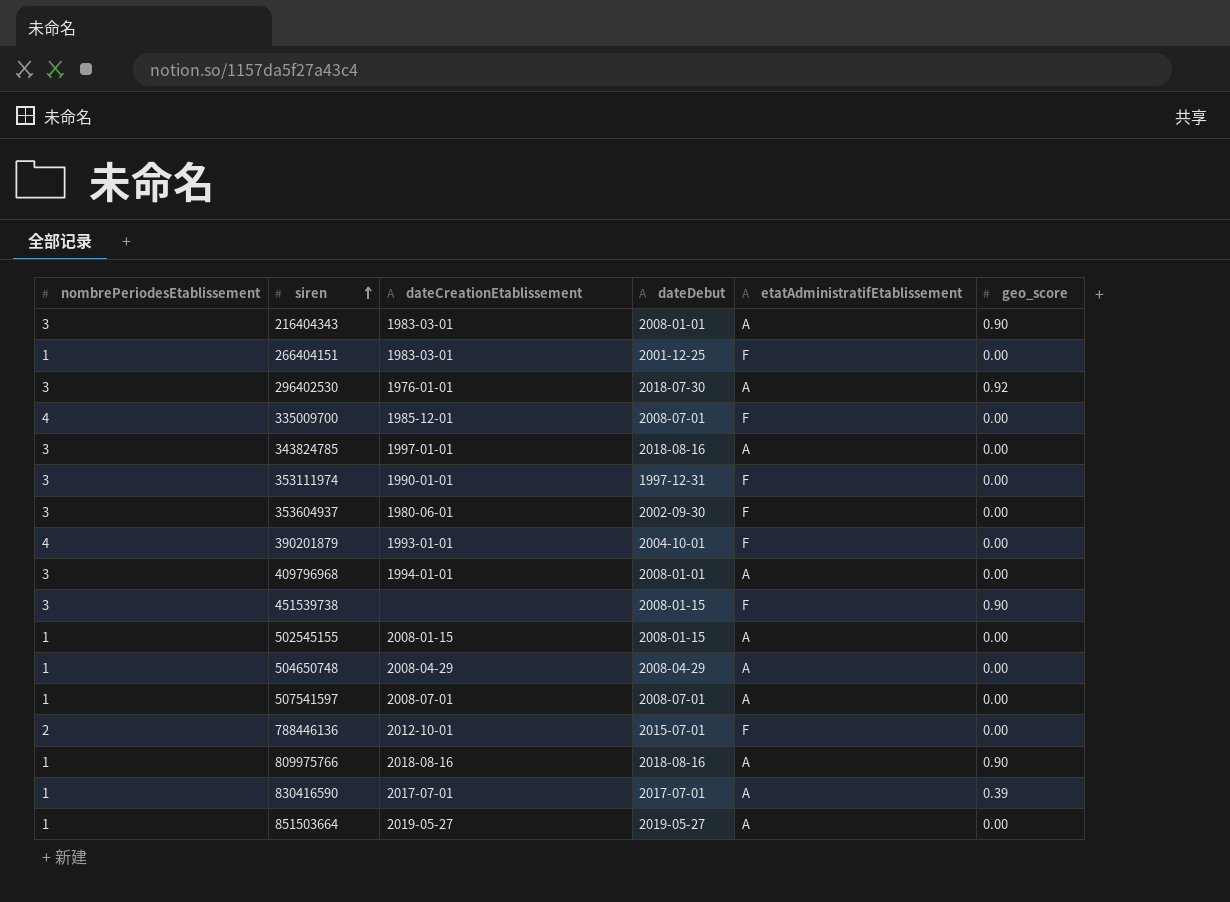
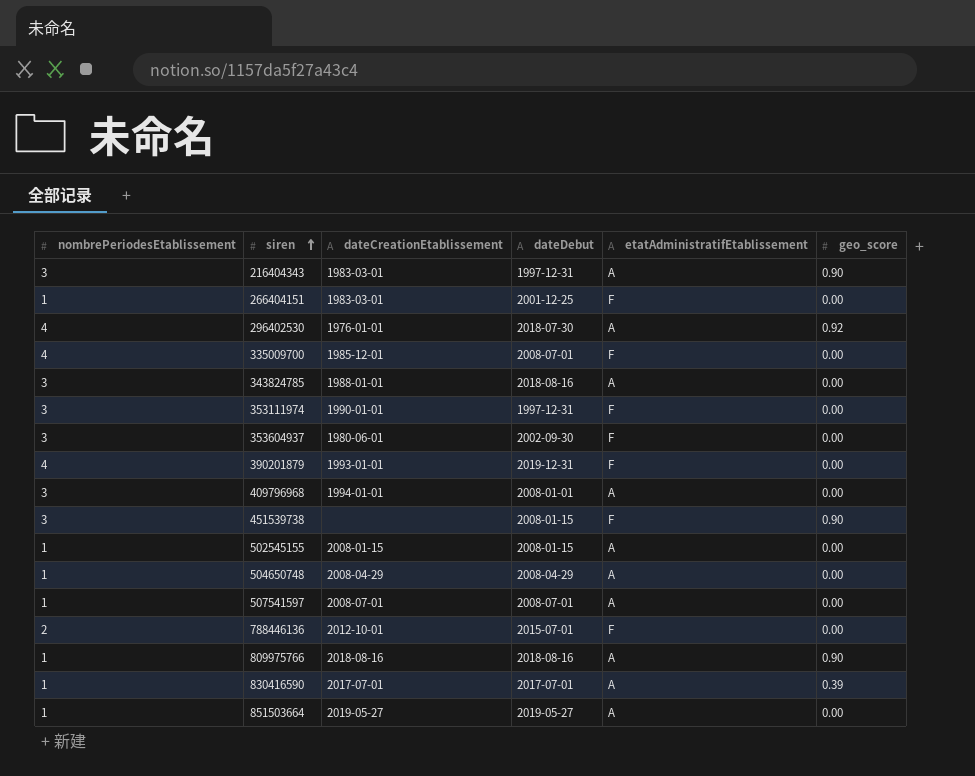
216404343 | dateDebut: 2008-01-01 -> 1997-12-31
296402530 | nombrePeriodesEtablissement: 3 -> 4
343824785 | dateCreationEtablissement: 1997-01-01 -> 1988-01-01
390201879 | dateDebut: 2004-10-01 -> 2019-12-31

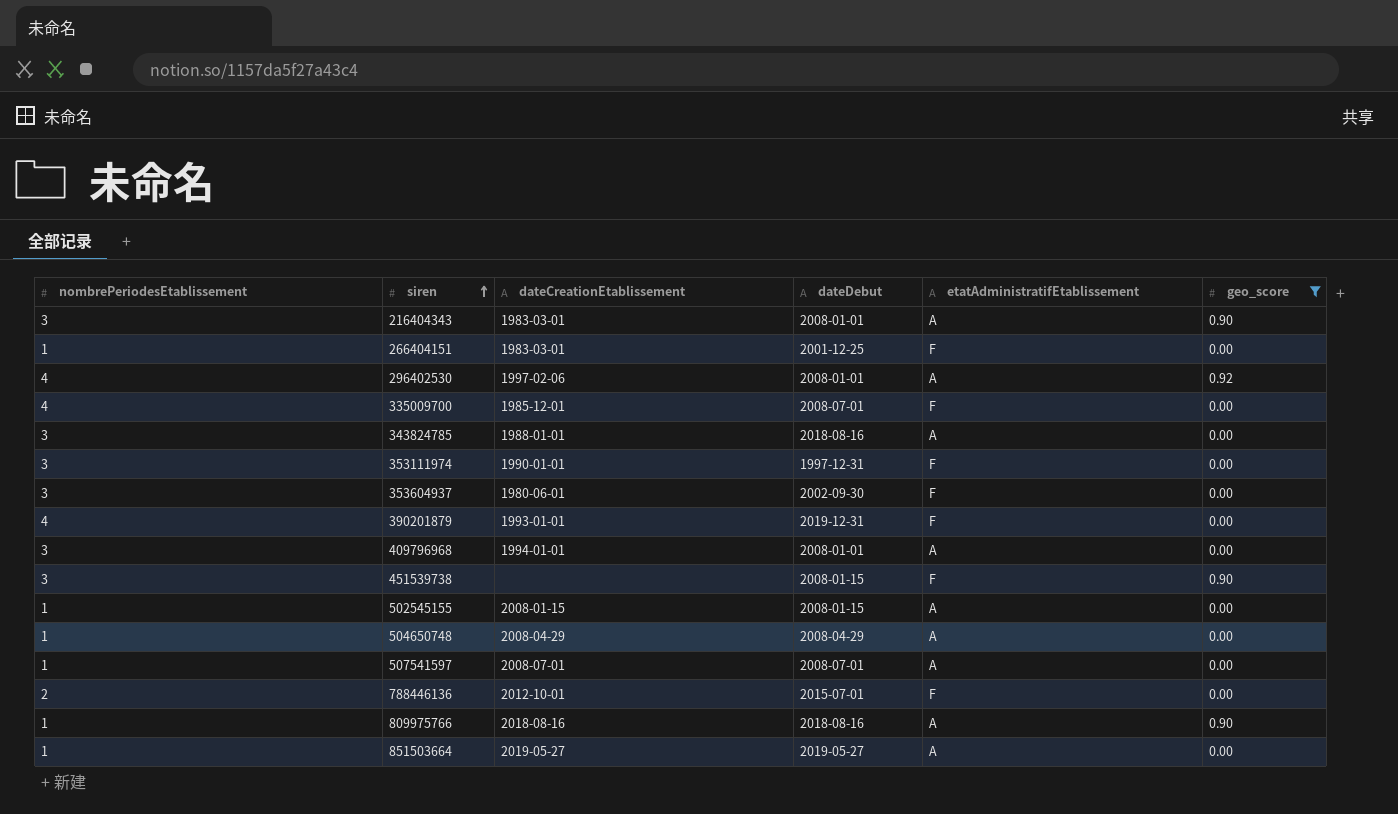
filter: none -> geo_score != 0.39
216404343 | dateDebut: 1997-12-31 -> 2008-01-01
296402530 | dateCreationEtablissement: 1976-01-01 -> 1997-02-06
296402530 | dateDebut: 2018-07-30 -> 2008-01-01

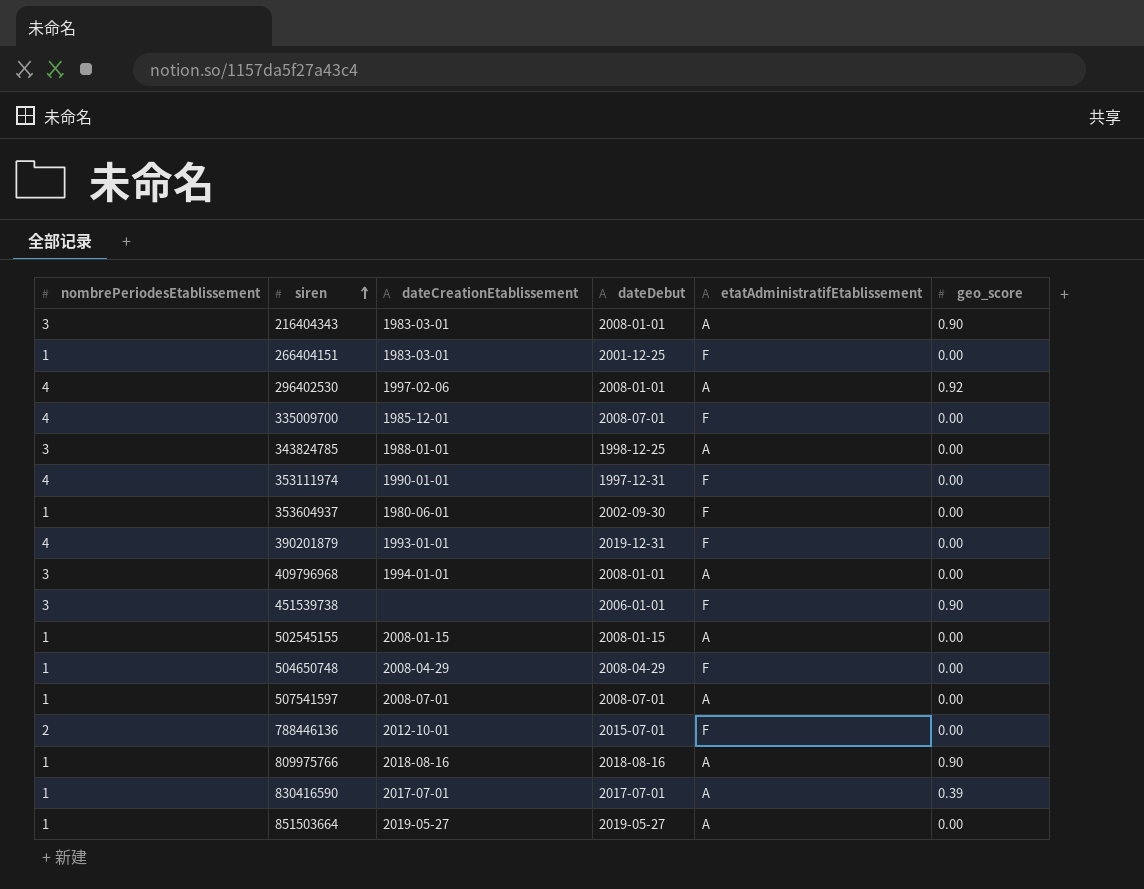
filter: geo_score != 0.39 -> none
343824785 | dateDebut: 2018-08-16 -> 1998-12-25
353111974 | nombrePeriodesEtablissement: 3 -> 4
353604937 | nombrePeriodesEtablissement: 3 -> 1
451539738 | dateDebut: 2008-01-15 -> 2006-01-01
504650748 | etatAdministratifEtablissement: A -> F

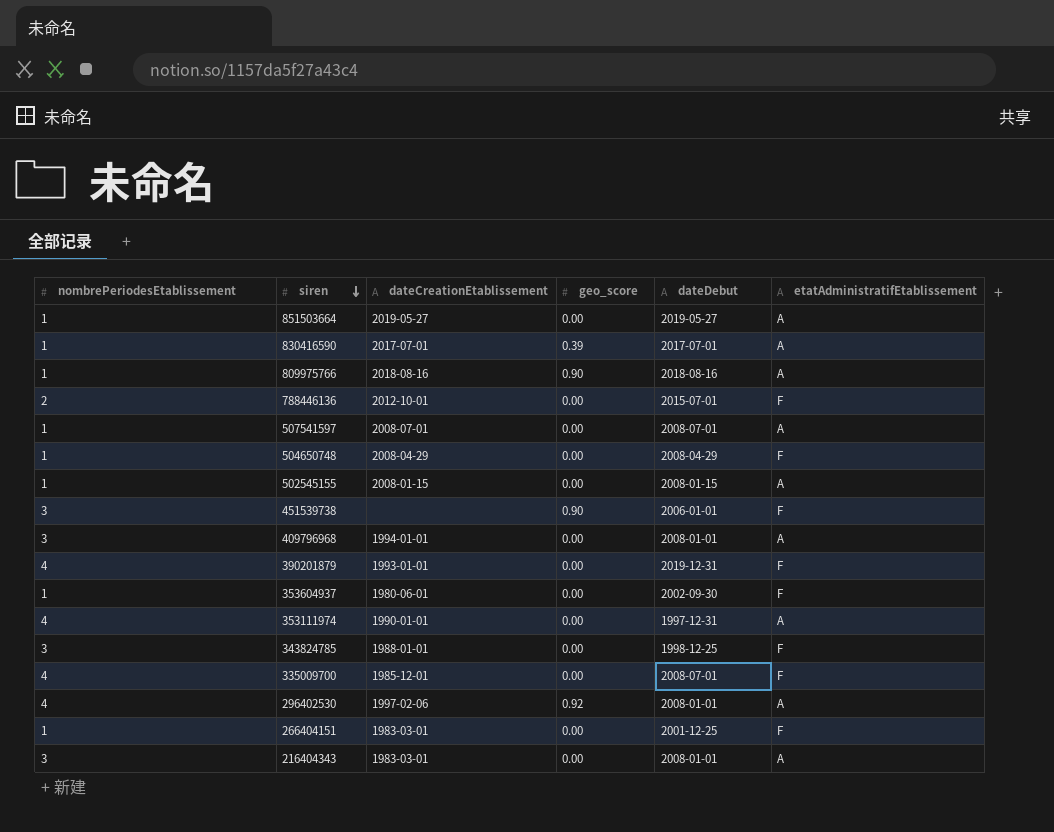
row order: siren ascending -> siren descending
column geo_score | position: 6 -> 4
353111974 | etatAdministratifEtablissement: F -> A
343824785 | etatAdministratifEtablissement: A -> F
216404343 | geo_score: 0.90 -> 0.00

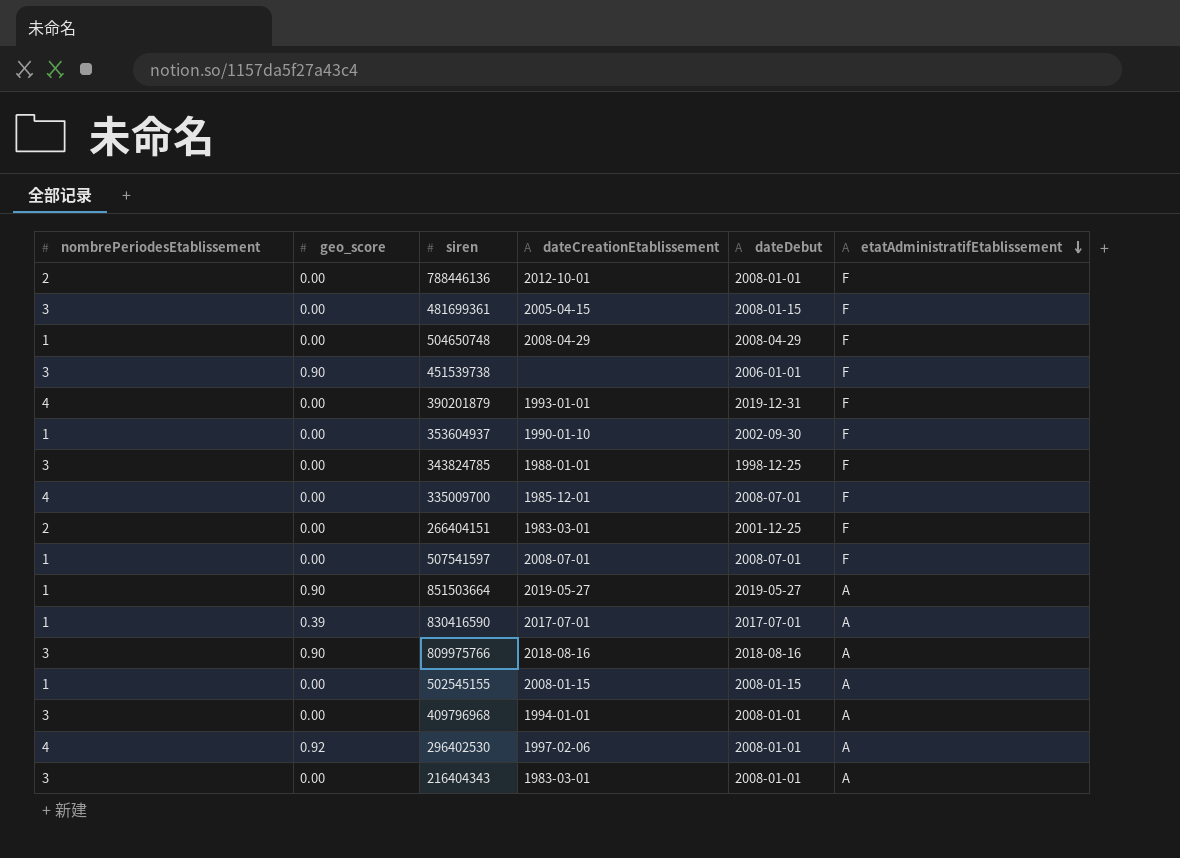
row order: siren descending -> etatAdministratifEtablissement descending
column geo_score | position: 4 -> 2
row 353111974: 4 | 1990-01-01 | 0.00 | 1997-12-31 | A -> none
788446136 | dateDebut: 2015-07-01 -> 2008-01-01
row 481699361: none -> 3 | 0.00 | 2005-04-15 | 2008-01-15 | F
353604937 | dateCreationEtablissement: 1980-06-01 -> 1990-01-10
266404151 | nombrePeriodesEtablissement: 1 -> 2
507541597 | etatAdministratifEtablissement: A -> F
851503664 | geo_score: 0.00 -> 0.90
809975766 | nombrePeriodesEtablissement: 1 -> 3

